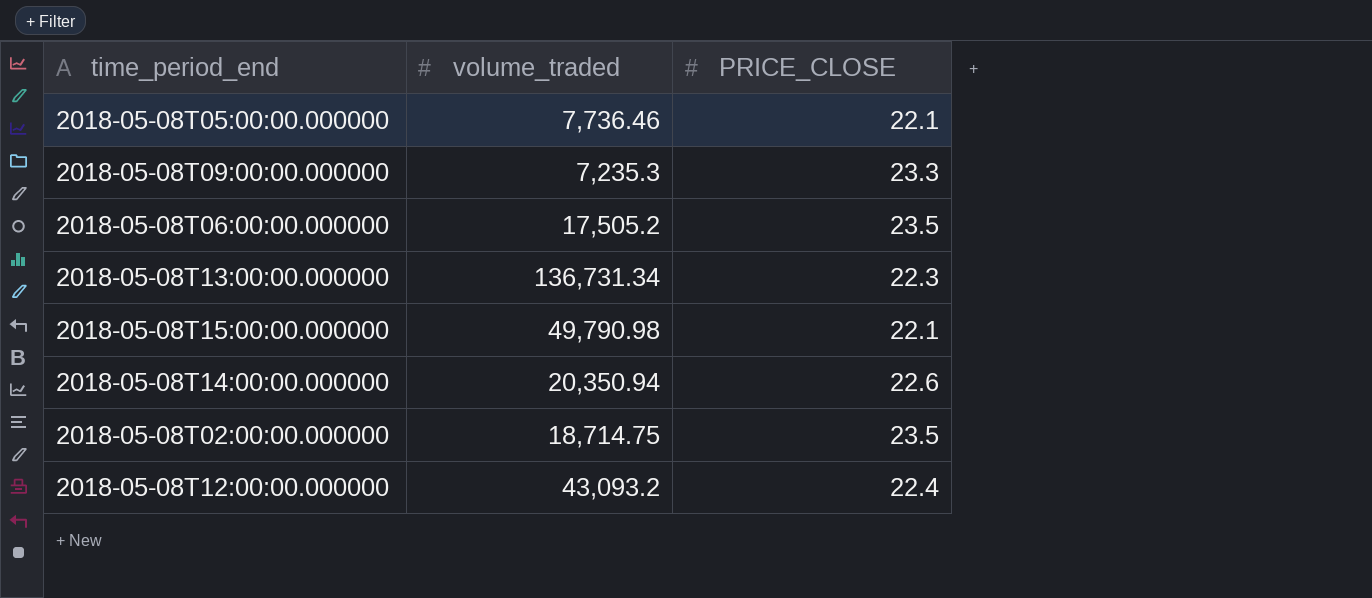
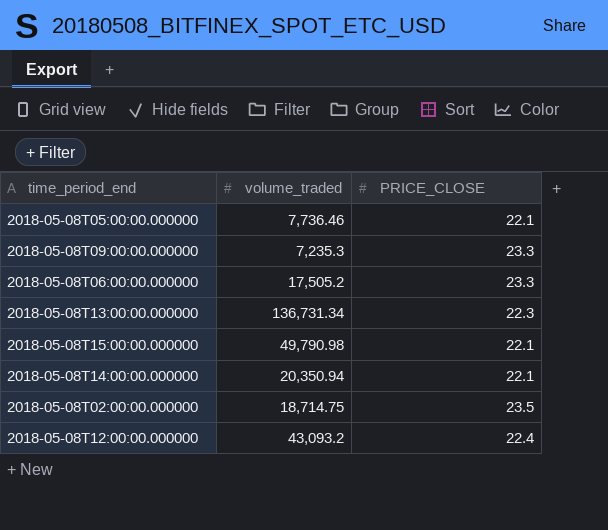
2018-05-08T06:00:00.000000 | PRICE_CLOSE: 23.5 -> 23.3
2018-05-08T14:00:00.000000 | PRICE_CLOSE: 22.6 -> 22.1

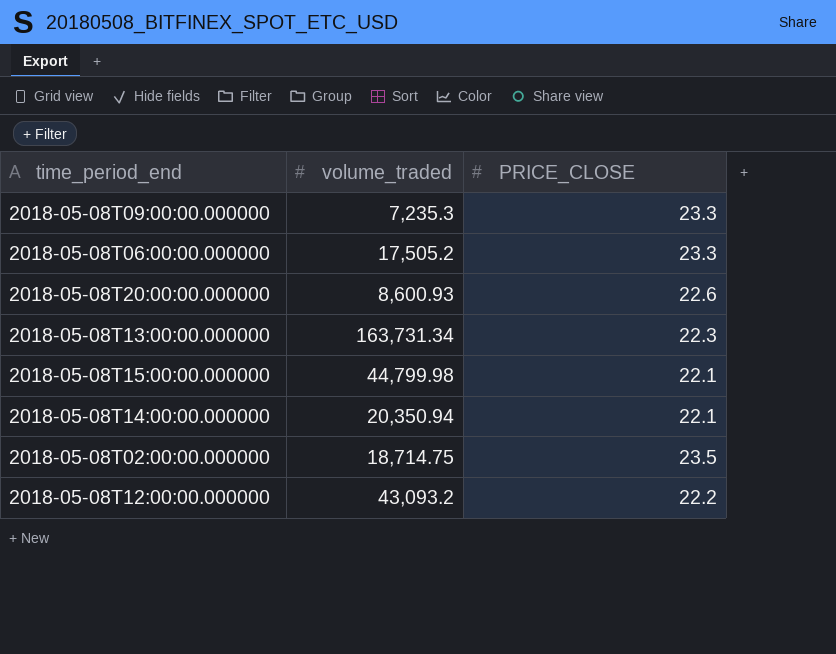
row 2018-05-08T05:00:00.000000: 7,736.46 | 22.1 -> none
row 2018-05-08T20:00:00.000000: none -> 8,600.93 | 22.6
2018-05-08T13:00:00.000000 | volume_traded: 136,731.34 -> 163,731.34
2018-05-08T15:00:00.000000 | volume_traded: 49,790.98 -> 44,799.98
2018-05-08T12:00:00.000000 | PRICE_CLOSE: 22.4 -> 22.2

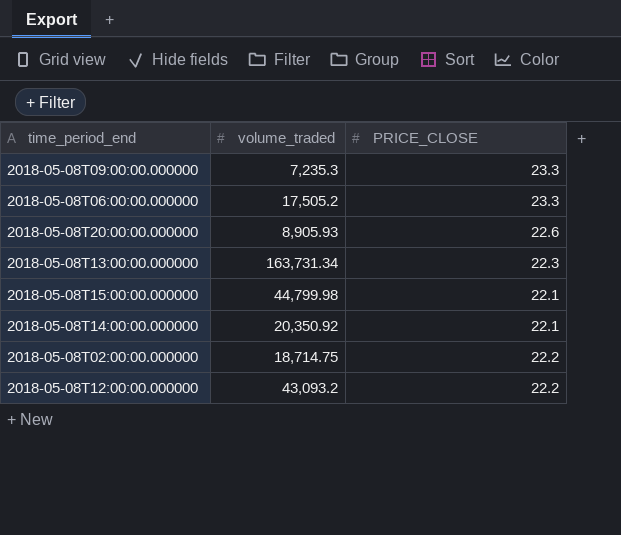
2018-05-08T20:00:00.000000 | volume_traded: 8,600.93 -> 8,905.93
2018-05-08T14:00:00.000000 | volume_traded: 20,350.94 -> 20,350.92
2018-05-08T02:00:00.000000 | PRICE_CLOSE: 23.5 -> 22.2

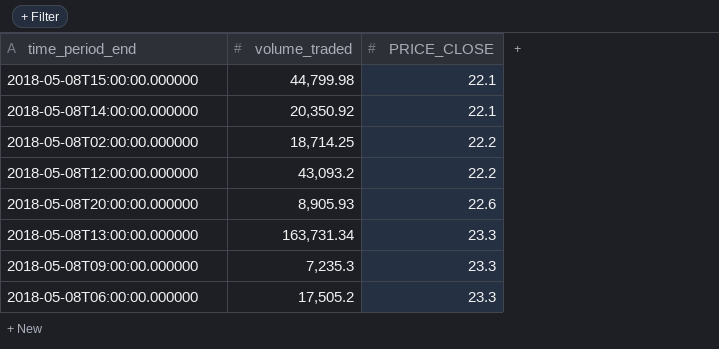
row order: none -> PRICE_CLOSE ascending
2018-05-08T02:00:00.000000 | volume_traded: 18,714.75 -> 18,714.25
2018-05-08T13:00:00.000000 | PRICE_CLOSE: 22.3 -> 23.3

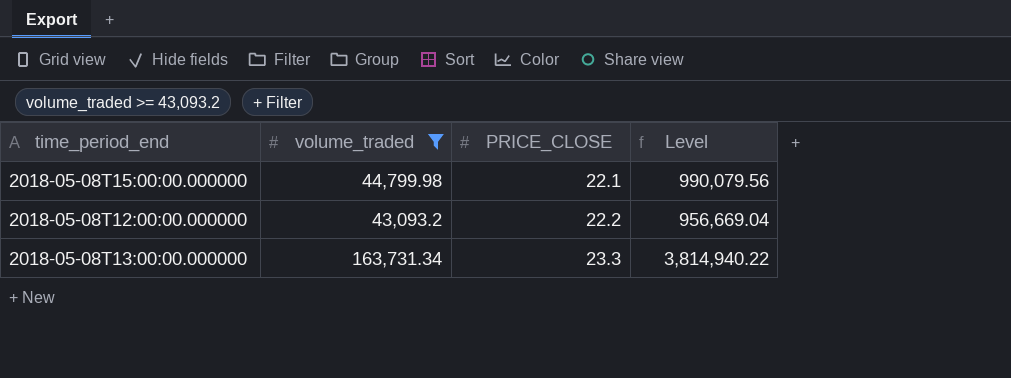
filter: none -> volume_traded >= 43,093.2
column Level | formula: none -> [volume_traded] * [PRICE_CLOSE]

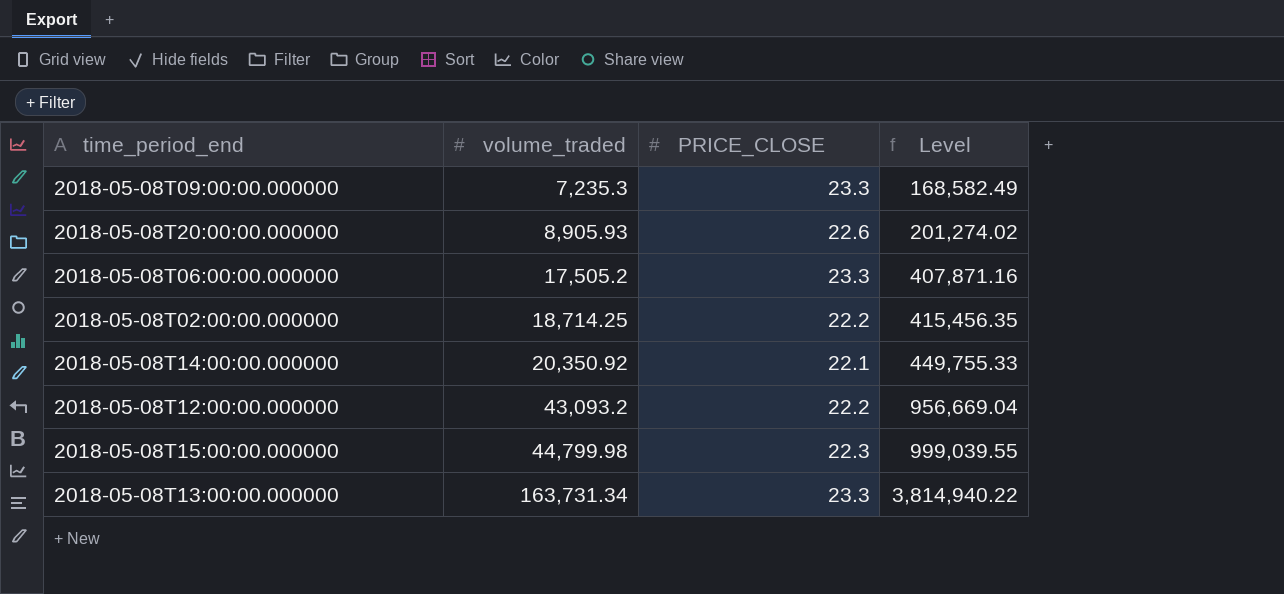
filter: volume_traded >= 43,093.2 -> none
row order: PRICE_CLOSE ascending -> volume_traded ascending
2018-05-08T15:00:00.000000 | PRICE_CLOSE: 22.1 -> 22.3
2018-05-08T15:00:00.000000 | Level: 990,079.56 -> 999,039.55

